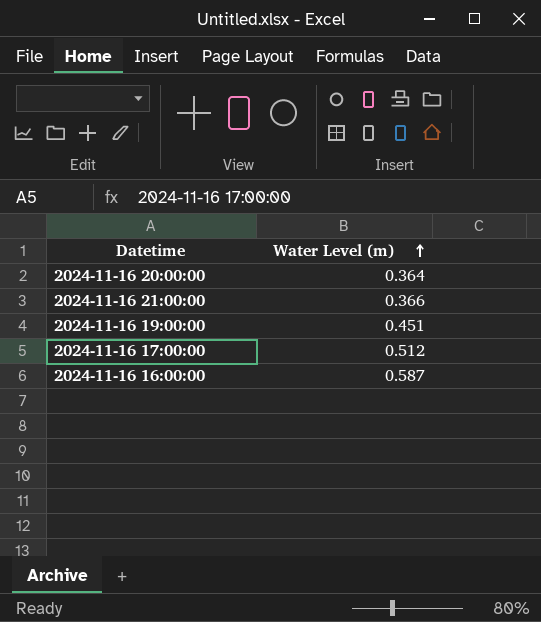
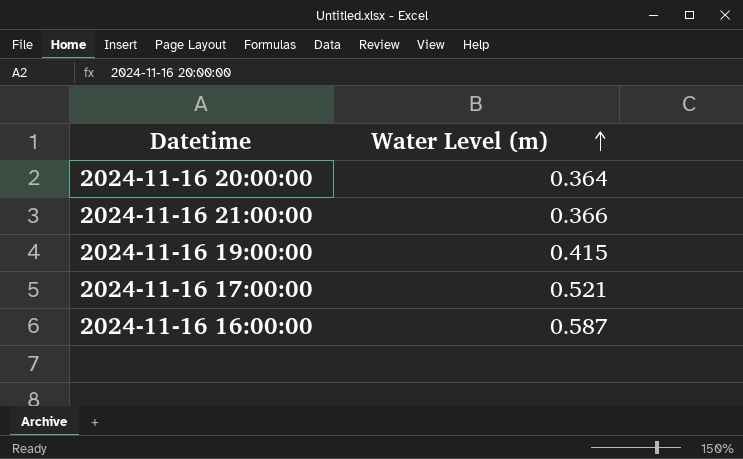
2024-11-16 19:00:00 | Water Level (m): 0.451 -> 0.415
2024-11-16 17:00:00 | Water Level (m): 0.512 -> 0.521

